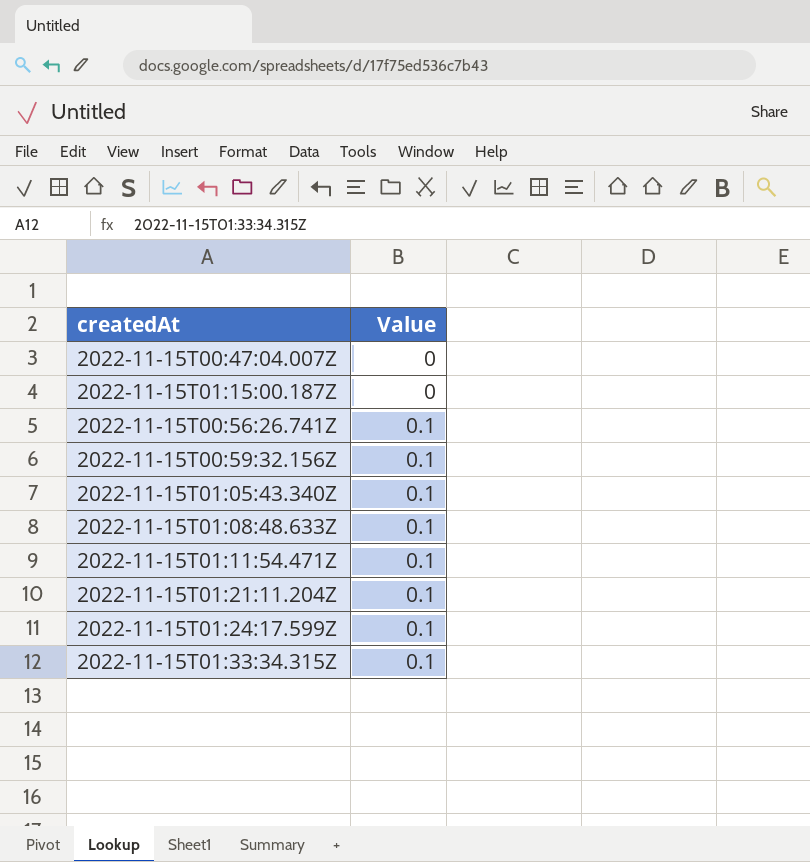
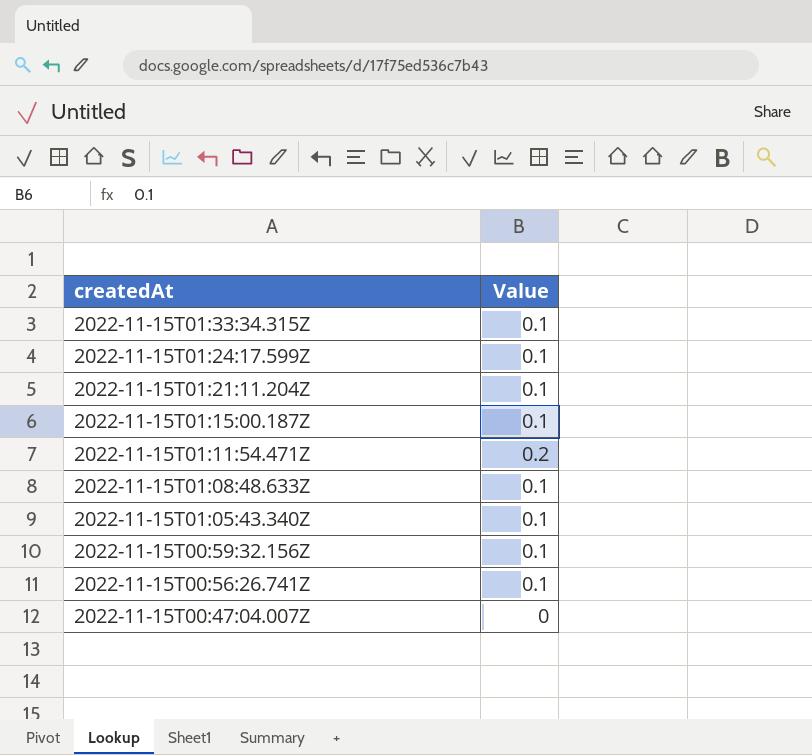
row order: Value ascending -> createdAt descending
2022-11-15T01:15:00.187Z | Value: 0 -> 0.1
2022-11-15T01:11:54.471Z | Value: 0.1 -> 0.2

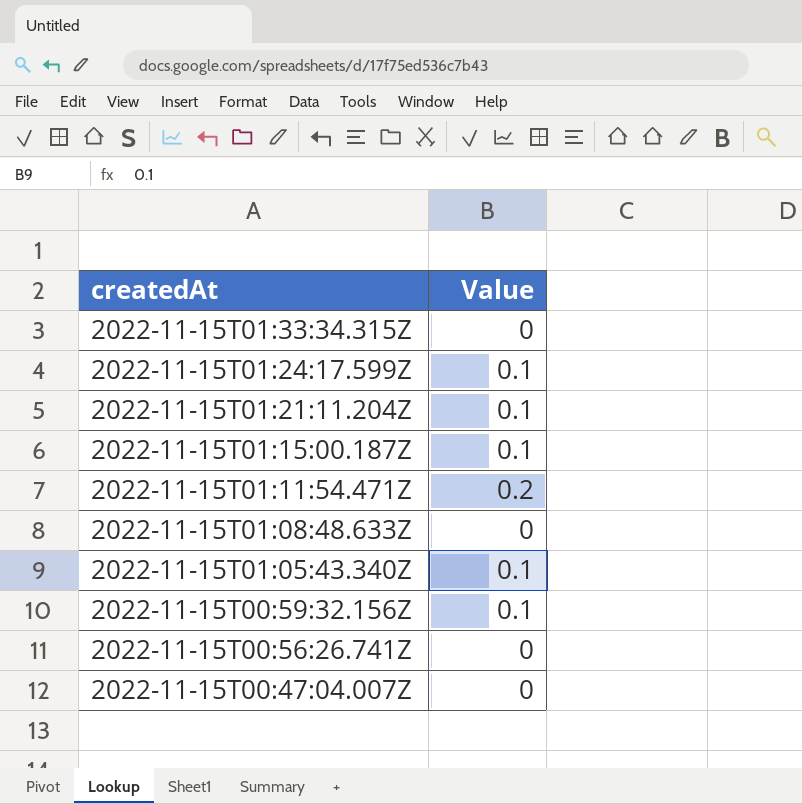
2022-11-15T01:33:34.315Z | Value: 0.1 -> 0
2022-11-15T01:08:48.633Z | Value: 0.1 -> 0
2022-11-15T00:56:26.741Z | Value: 0.1 -> 0

